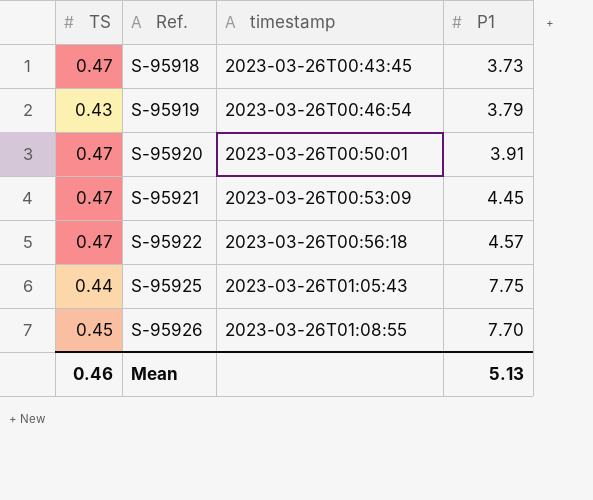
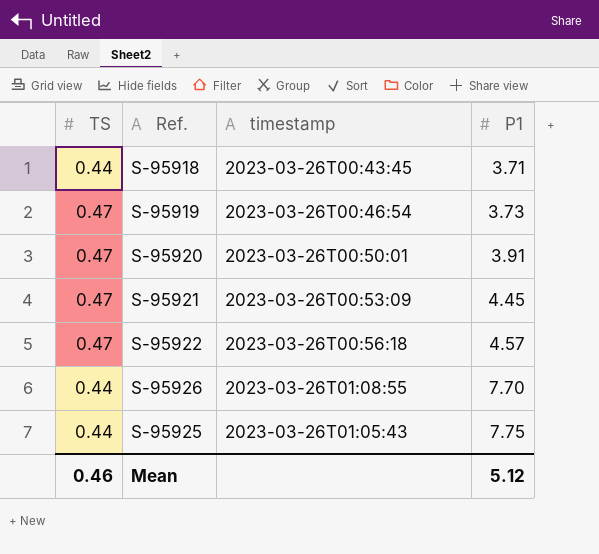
row order: Ref. ascending -> P1 ascending
S-95918 | TS: 0.47 -> 0.44
S-95918 | P1: 3.73 -> 3.71
S-95919 | TS: 0.43 -> 0.47
S-95919 | P1: 3.79 -> 3.73
S-95926 | TS: 0.45 -> 0.44
Mean | P1: 5.13 -> 5.12

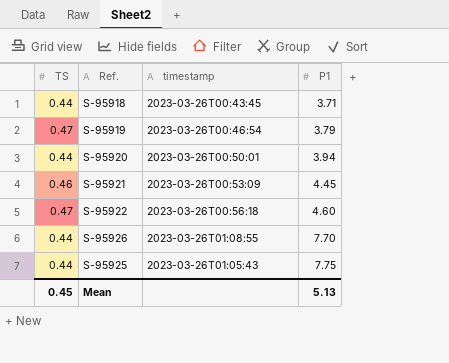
S-95919 | P1: 3.73 -> 3.79
S-95920 | TS: 0.47 -> 0.44
S-95920 | P1: 3.91 -> 3.94
S-95921 | TS: 0.47 -> 0.46
S-95922 | P1: 4.57 -> 4.60
Mean | TS: 0.46 -> 0.45
Mean | P1: 5.12 -> 5.13

